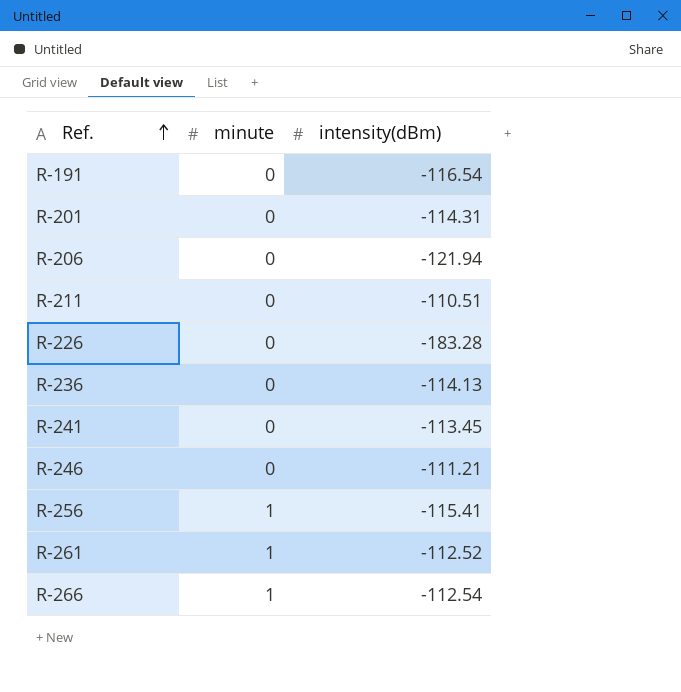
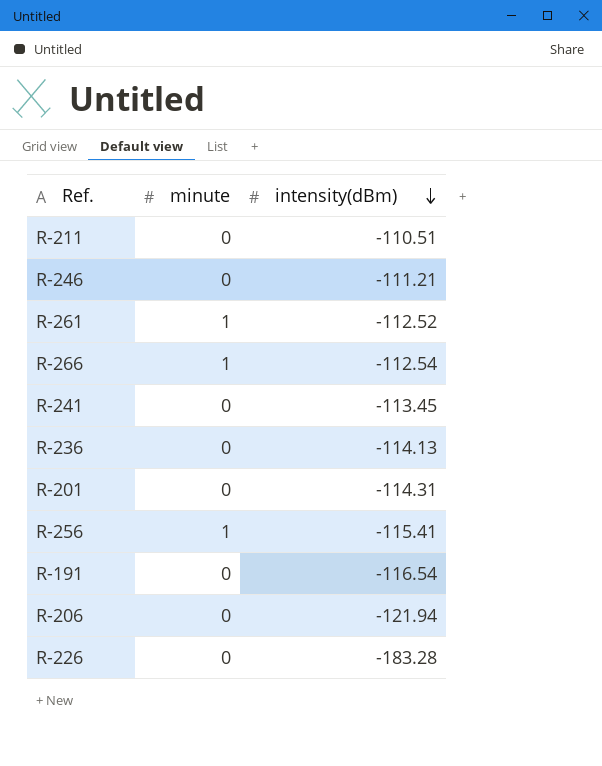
row order: Ref. ascending -> intensity(dBm) descending

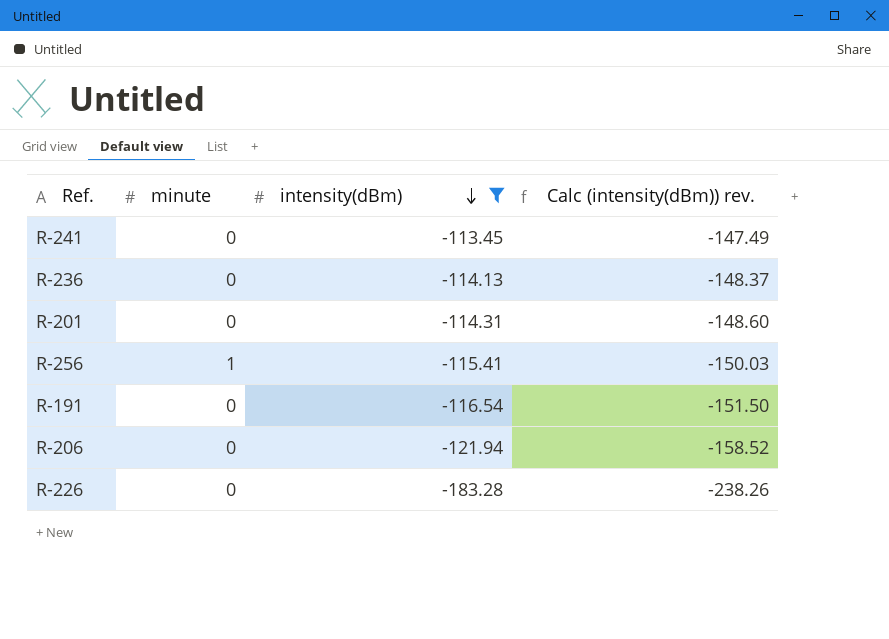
filter: none -> intensity(dBm) <= -113.45
column Calc (intensity(dBm)) rev. | formula: none -> [intensity(dBm)] * 1.3

